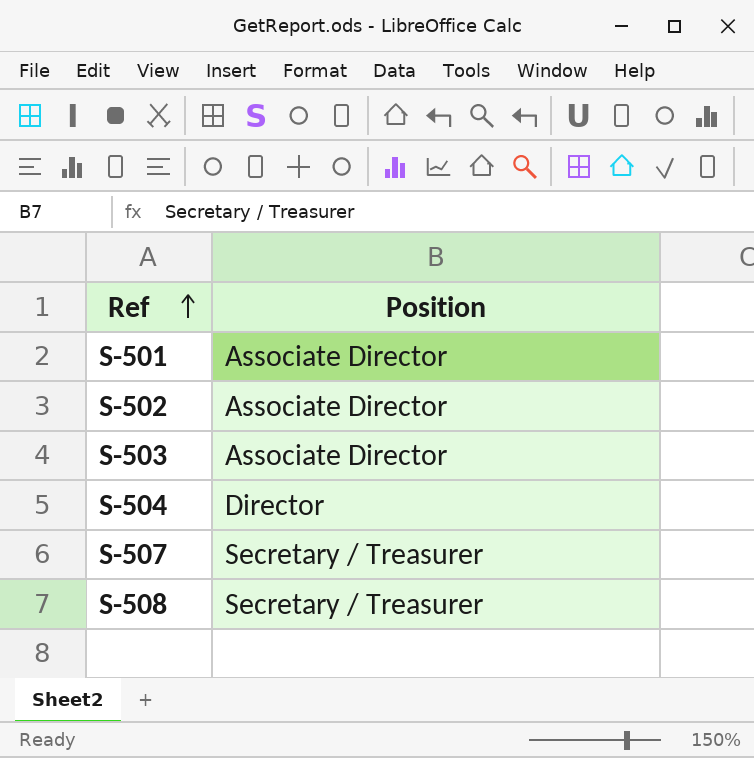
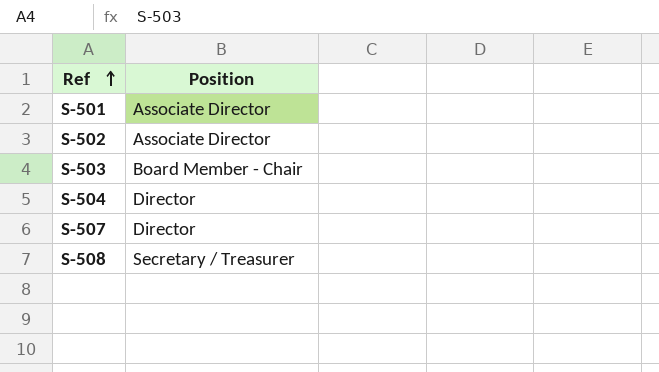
S-503 | Position: Associate Director -> Board Member - Chair
S-507 | Position: Secretary / Treasurer -> Director

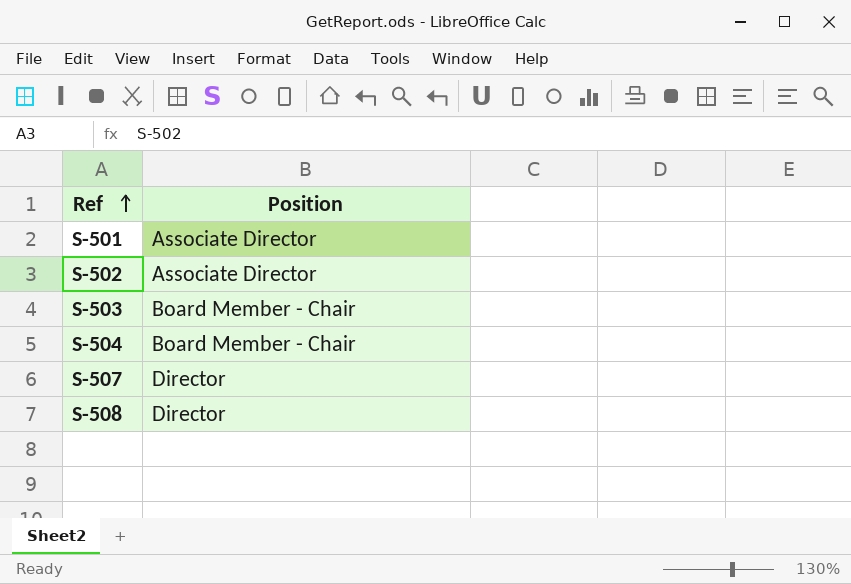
S-504 | Position: Director -> Board Member - Chair
S-508 | Position: Secretary / Treasurer -> Director

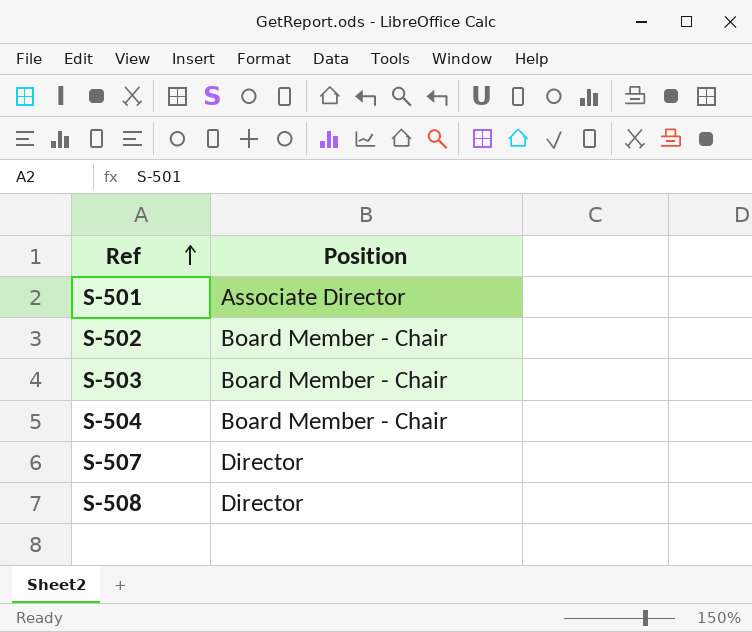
S-502 | Position: Associate Director -> Board Member - Chair

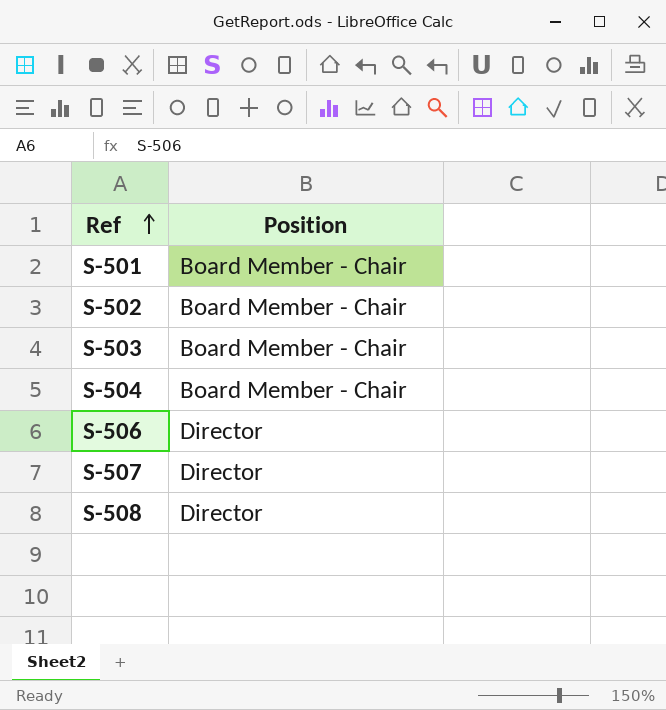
S-501 | Position: Associate Director -> Board Member - Chair
row S-506: none -> Director

